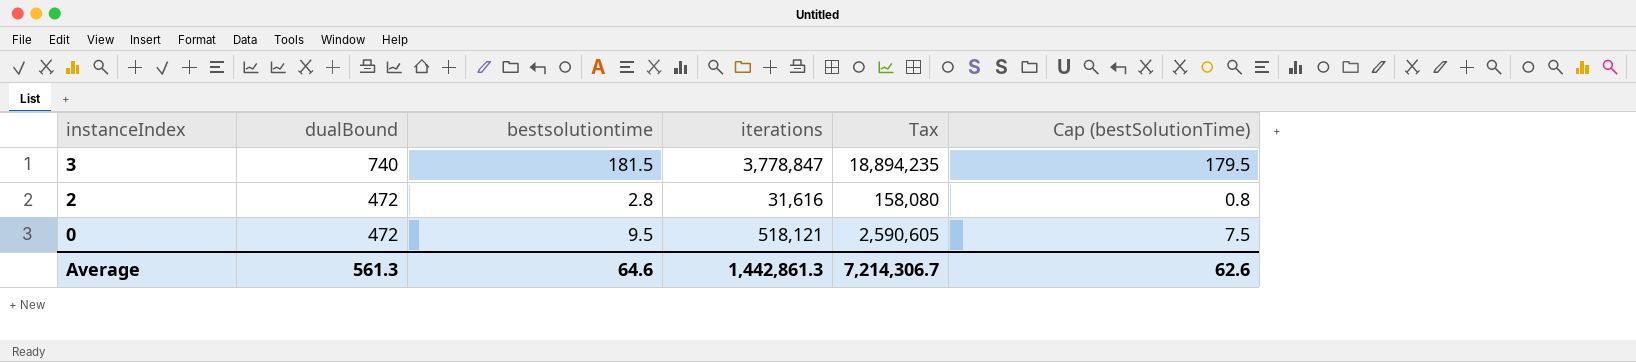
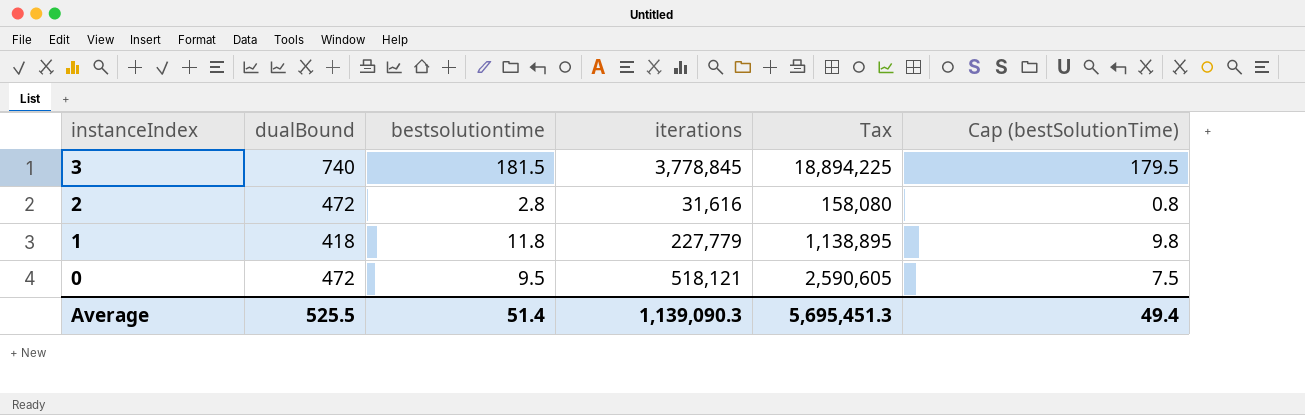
3 | iterations: 3,778,847 -> 3,778,845
3 | Tax: 18,894,235 -> 18,894,225
row 1: none -> 418 | 11.8 | 227,779 | 1,138,895 | 9.8
Average | dualBound: 561.3 -> 525.5
Average | bestsolutiontime: 64.6 -> 51.4
Average | iterations: 1,442,861.3 -> 1,139,090.3
Average | Tax: 7,214,306.7 -> 5,695,451.3
Average | Cap (bestSolutionTime): 62.6 -> 49.4

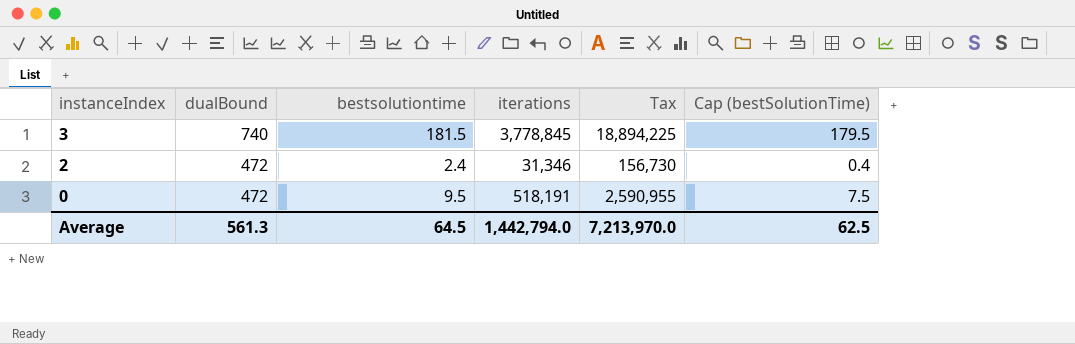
row 1: 418 | 11.8 | 227,779 | 1,138,895 | 9.8 -> none
2 | bestsolutiontime: 2.8 -> 2.4
2 | iterations: 31,616 -> 31,346
2 | Tax: 158,080 -> 156,730
2 | Cap (bestSolutionTime): 0.8 -> 0.4
0 | iterations: 518,121 -> 518,191
0 | Tax: 2,590,605 -> 2,590,955
Average | dualBound: 525.5 -> 561.3
Average | bestsolutiontime: 51.4 -> 64.5
Average | iterations: 1,139,090.3 -> 1,442,794.0
Average | Tax: 5,695,451.3 -> 7,213,970.0
Average | Cap (bestSolutionTime): 49.4 -> 62.5

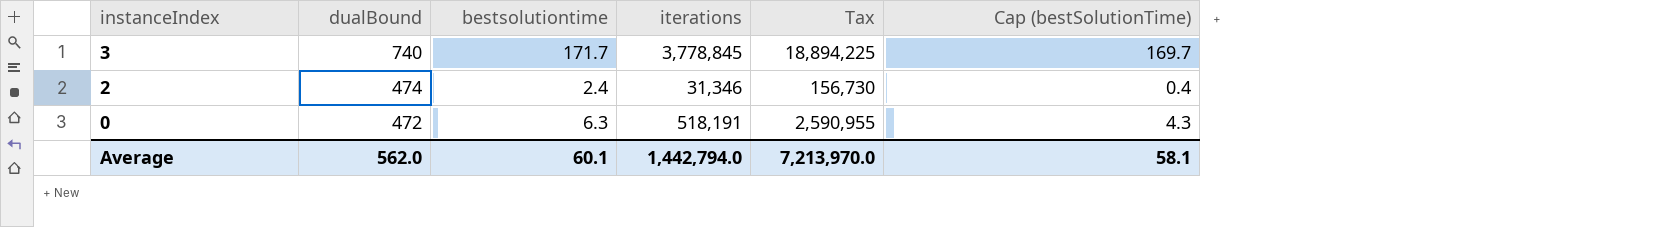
3 | bestsolutiontime: 181.5 -> 171.7
3 | Cap (bestSolutionTime): 179.5 -> 169.7
2 | dualBound: 472 -> 474
0 | bestsolutiontime: 9.5 -> 6.3
0 | Cap (bestSolutionTime): 7.5 -> 4.3
Average | dualBound: 561.3 -> 562.0
Average | bestsolutiontime: 64.5 -> 60.1
Average | Cap (bestSolutionTime): 62.5 -> 58.1

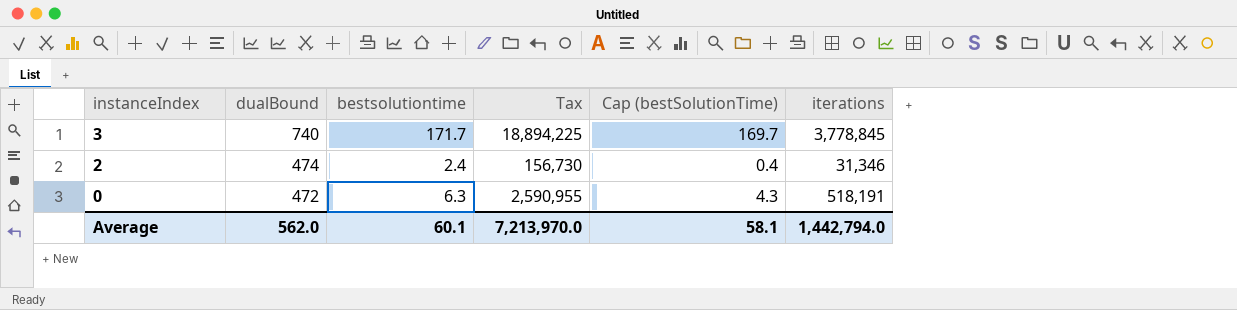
column iterations | position: 4 -> 6

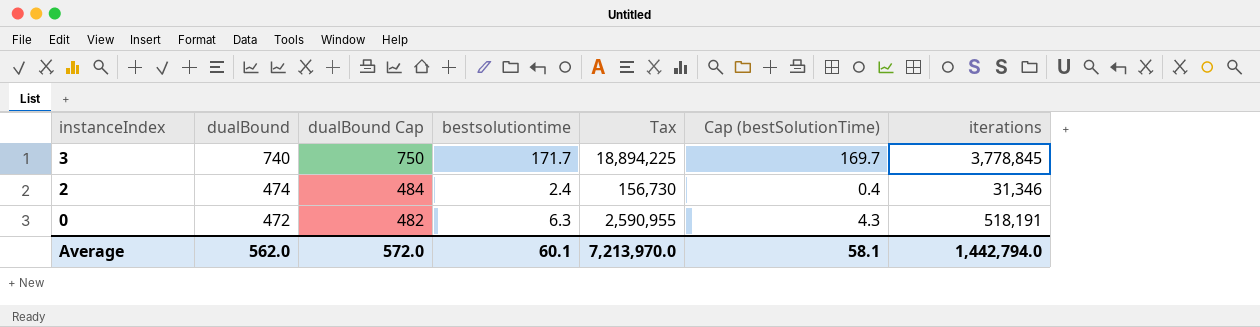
column dualBound Cap | formula: none -> [dualBound] + 10

